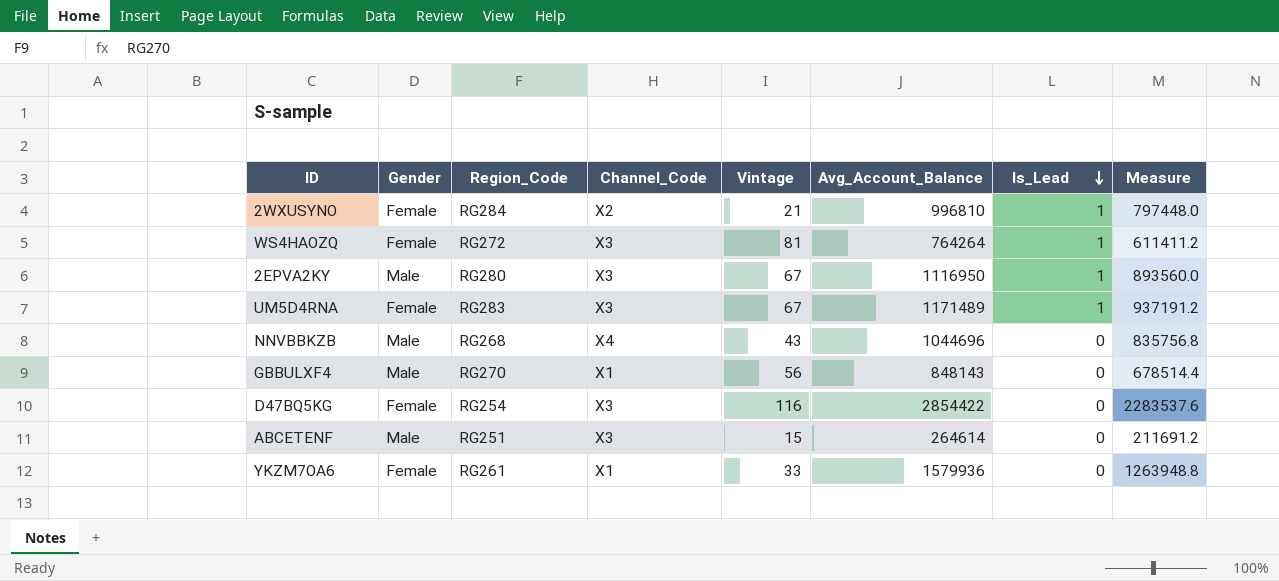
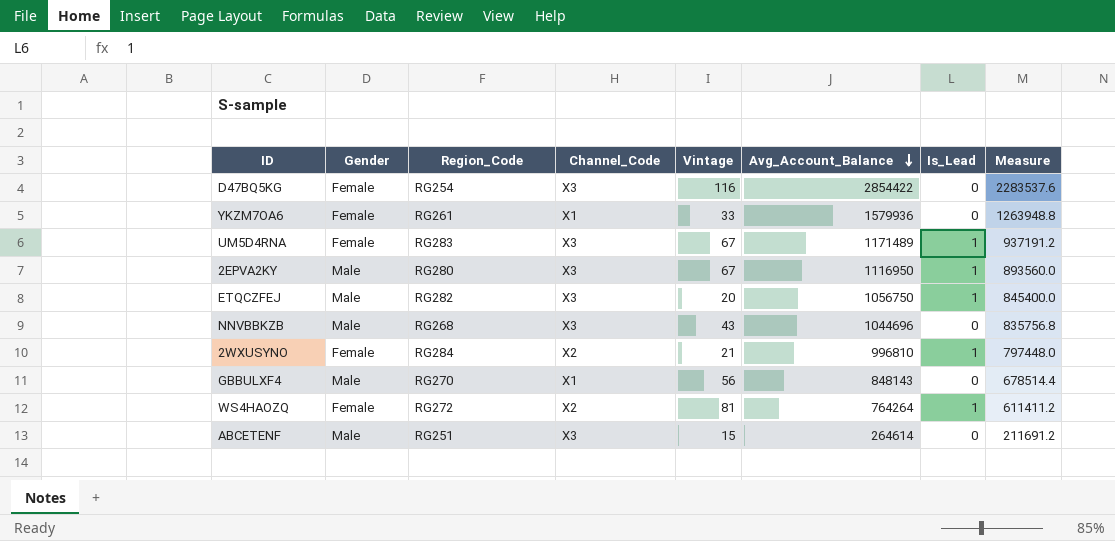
row order: Is_Lead descending -> Avg_Account_Balance descending
row ETQCZFEJ: none -> Male | RG282 | X3 | 20 | 1056750 | 1 | 845400.0
NNVBBKZB | Channel_Code: X4 -> X3
WS4HAOZQ | Channel_Code: X3 -> X2

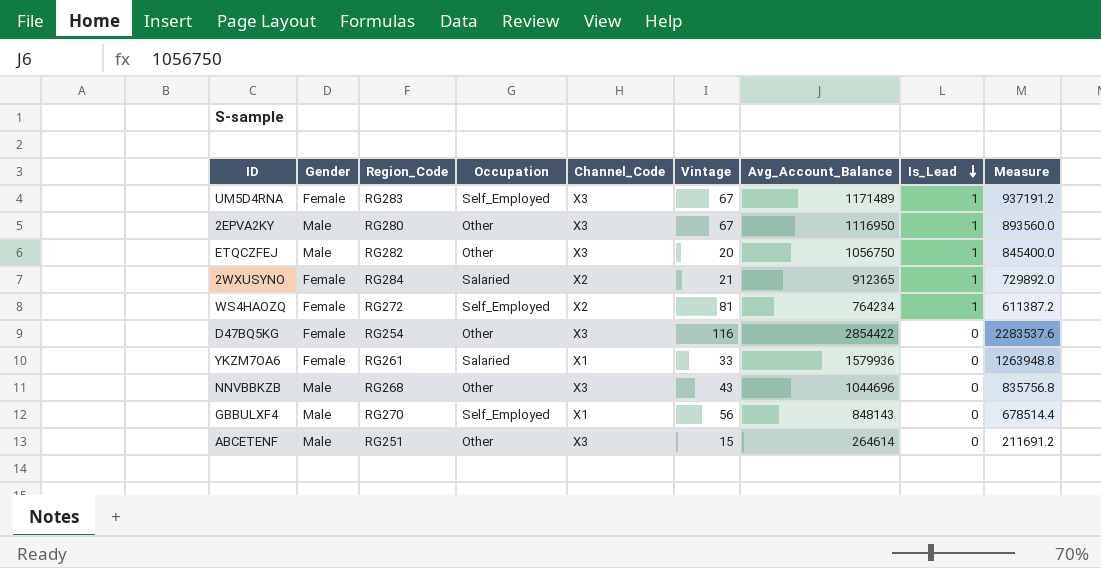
row order: Avg_Account_Balance descending -> Is_Lead descending
column Occupation | position: none -> 4
2WXUSYNO | Avg_Account_Balance: 996810 -> 912365
2WXUSYNO | Measure: 797448.0 -> 729892.0
WS4HAOZQ | Avg_Account_Balance: 764264 -> 764234
WS4HAOZQ | Measure: 611411.2 -> 611387.2

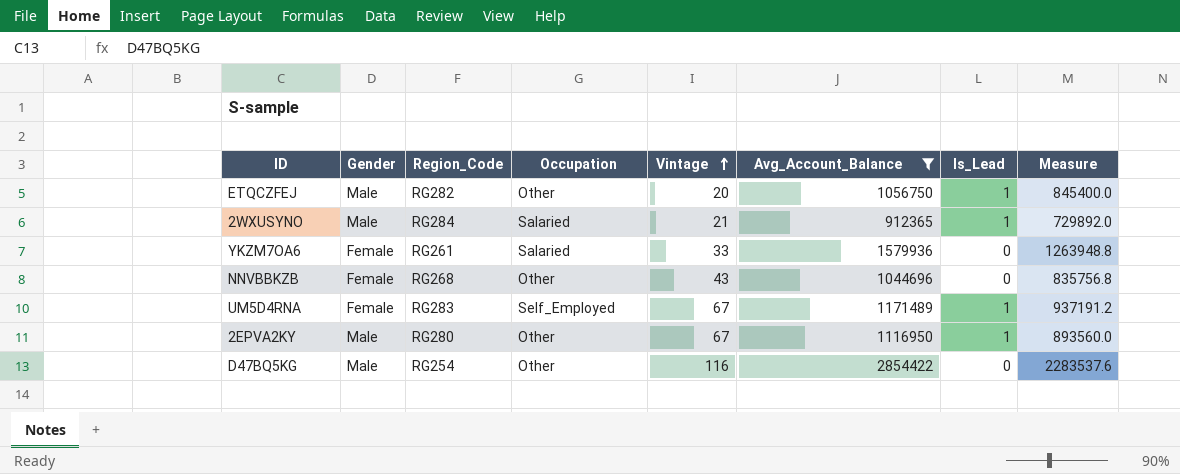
filter: none -> Avg_Account_Balance >= 912365
row order: Is_Lead descending -> Vintage ascending
column Channel_Code | position: 5 -> none
2WXUSYNO | Gender: Female -> Male
NNVBBKZB | Gender: Male -> Female
D47BQ5KG | Gender: Female -> Male

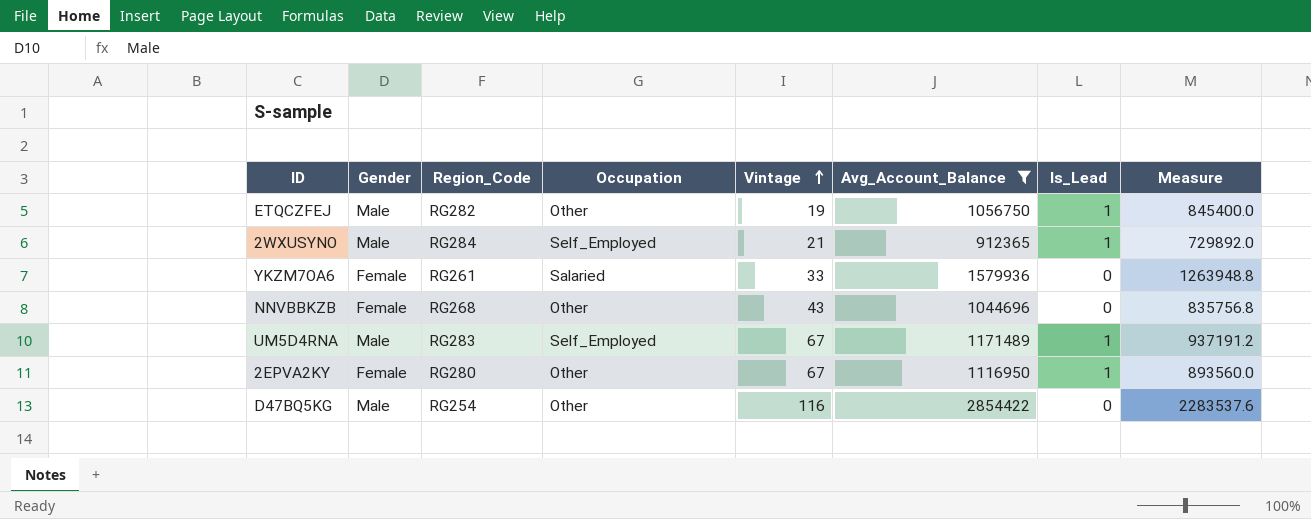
ETQCZFEJ | Vintage: 20 -> 19
2WXUSYNO | Occupation: Salaried -> Self_Employed
UM5D4RNA | Gender: Female -> Male
2EPVA2KY | Gender: Male -> Female

